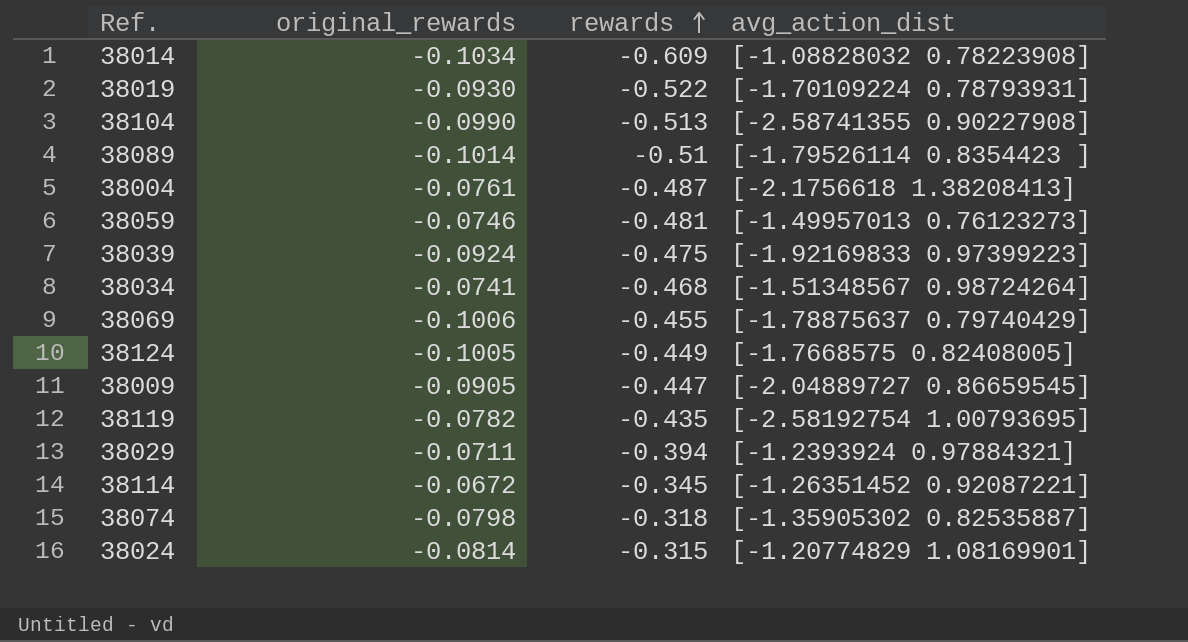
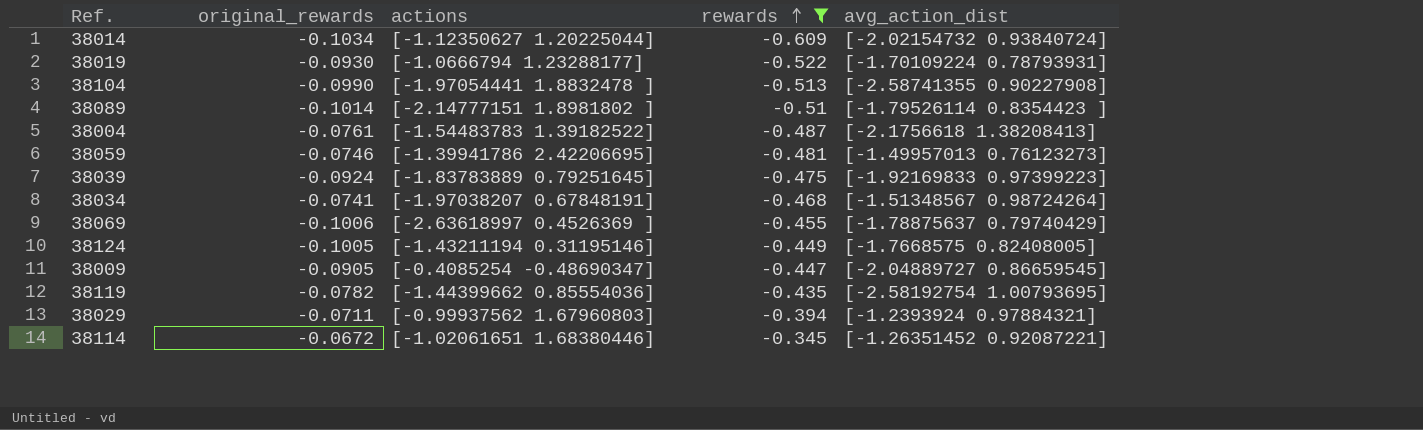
filter: none -> rewards <= -0.345
column actions | position: none -> 3
38014 | avg_action_dist: [-1.08828032 0.78223908] -> [-2.02154732 0.93840724]

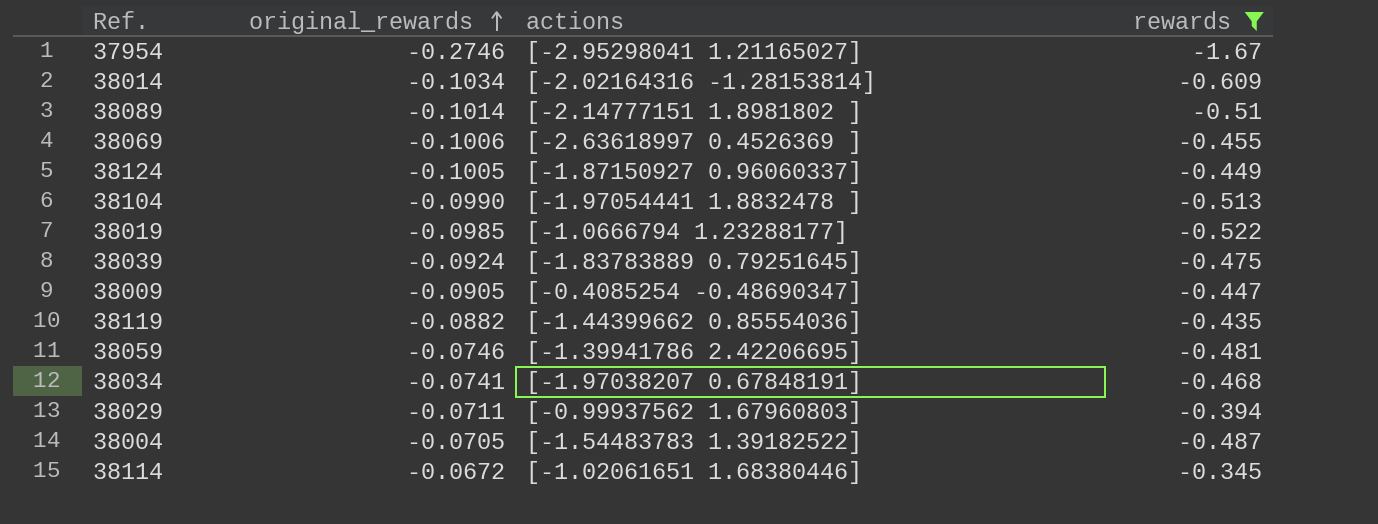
row order: rewards ascending -> original_rewards ascending
column avg_action_dist | position: 5 -> none
row 37954: none -> -0.2746 | [-2.95298041 1.21165027] | -1.67
38014 | actions: [-1.12350627 1.20225044] -> [-2.02164316 -1.28153814]
38124 | actions: [-1.43211194 0.31195146] -> [-1.87150927 0.96060337]
38019 | original_rewards: -0.0930 -> -0.0985
38119 | original_rewards: -0.0782 -> -0.0882
38004 | original_rewards: -0.0761 -> -0.0705

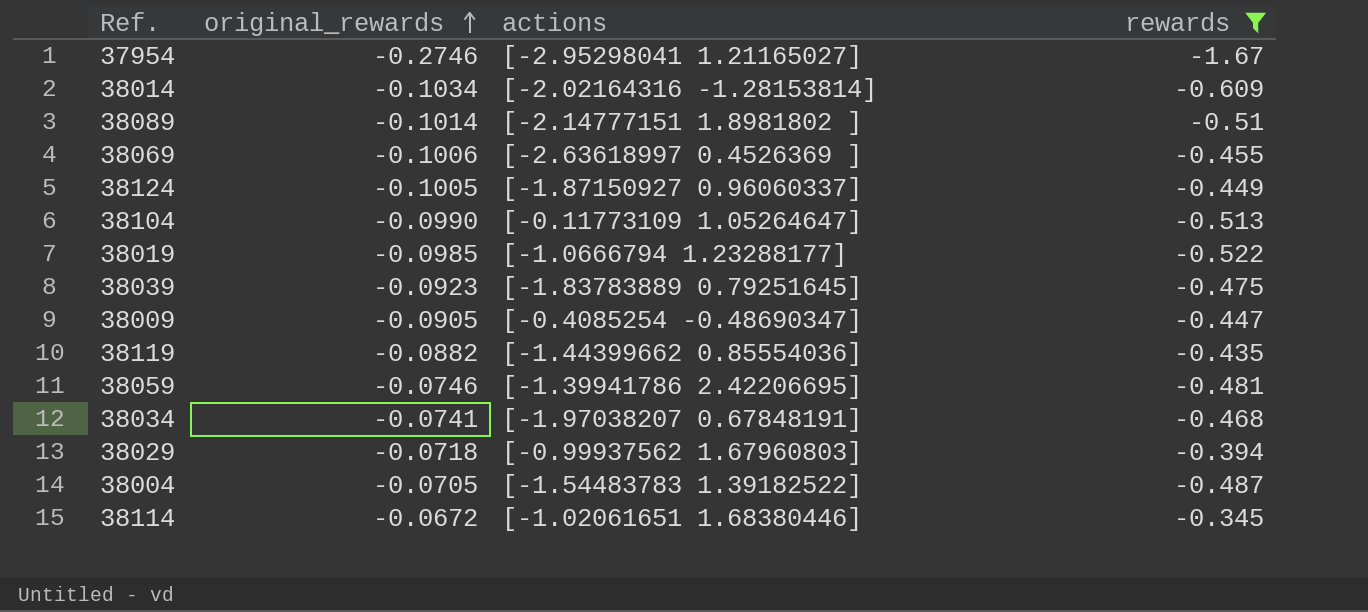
38104 | actions: [-1.97054441 1.8832478 ] -> [-0.11773109 1.05264647]
38039 | original_rewards: -0.0924 -> -0.0923
38029 | original_rewards: -0.0711 -> -0.0718

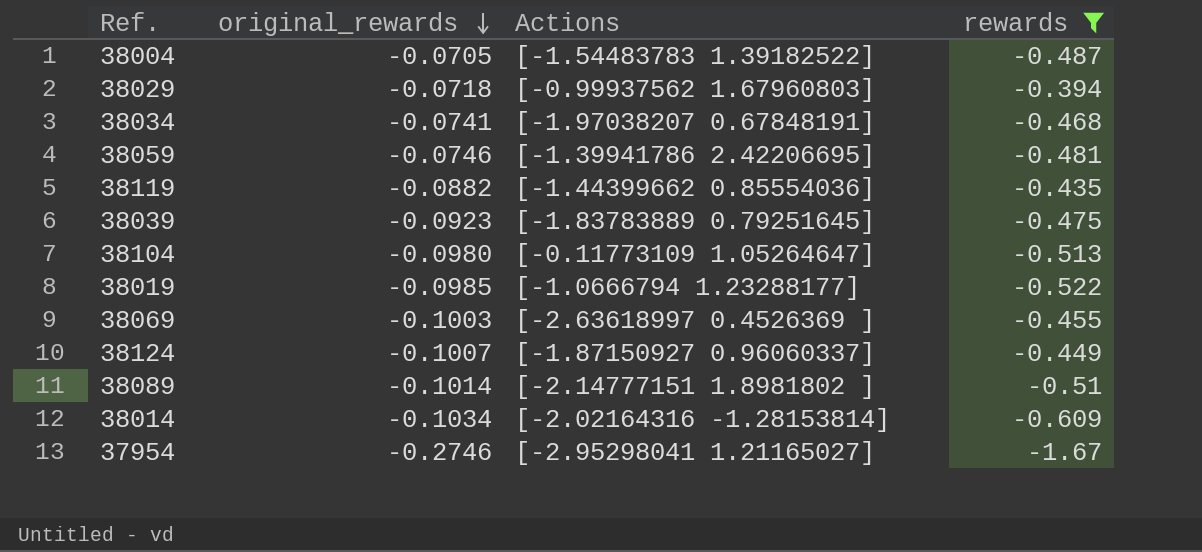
row order: original_rewards ascending -> original_rewards descending
column name: actions -> Actions
row 38009: -0.0905 | [-0.4085254 -0.48690347] | -0.447 -> none
row 38114: -0.0672 | [-1.02061651 1.68380446] | -0.345 -> none
38104 | original_rewards: -0.0990 -> -0.0980
38069 | original_rewards: -0.1006 -> -0.1003
38124 | original_rewards: -0.1005 -> -0.1007

